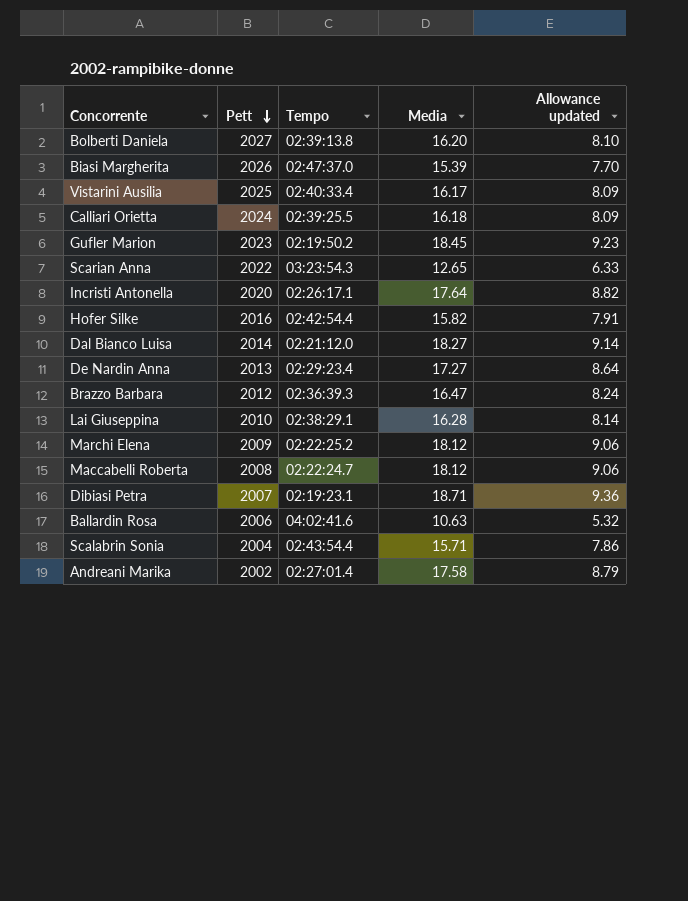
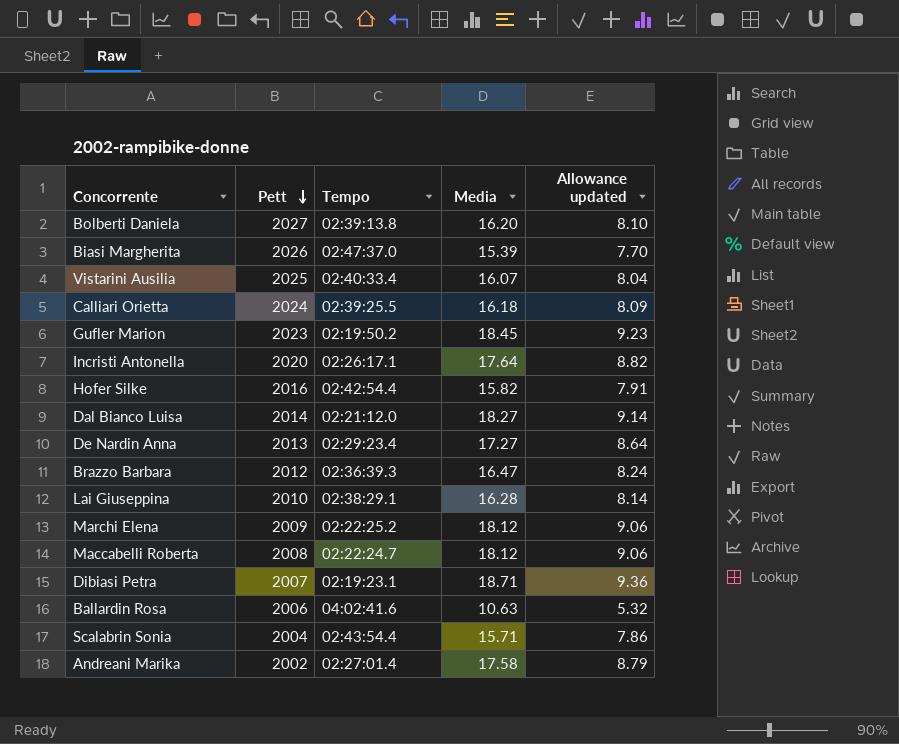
row Scarian Anna: 2022 | 03:23:54.3 | 12.65 | 6.33 -> none
Vistarini Ausilia | Media: 16.17 -> 16.07
Vistarini Ausilia | Allowance updated: 8.09 -> 8.04

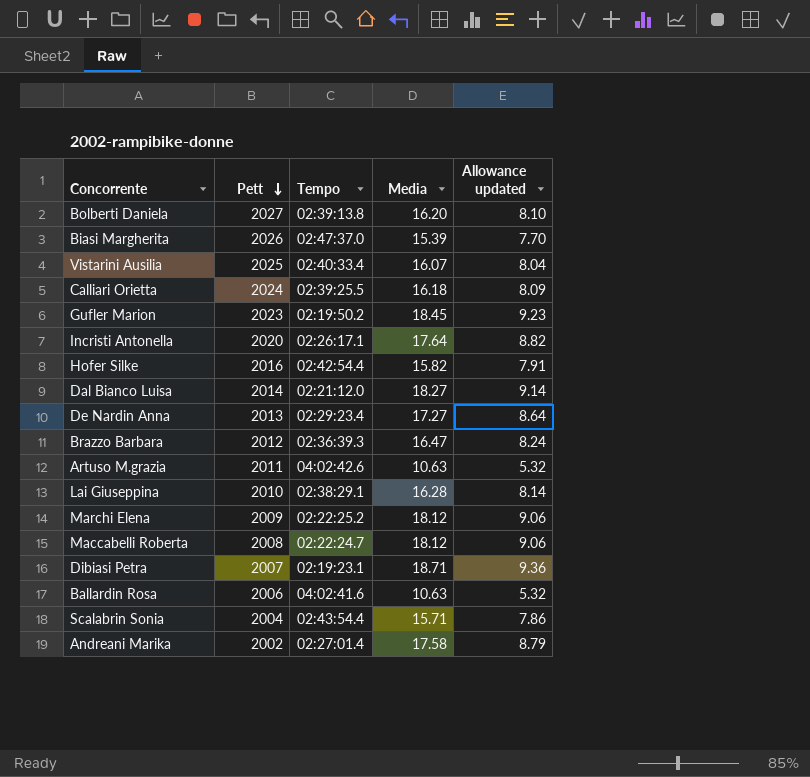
row Artuso M.grazia: none -> 2011 | 04:02:42.6 | 10.63 | 5.32

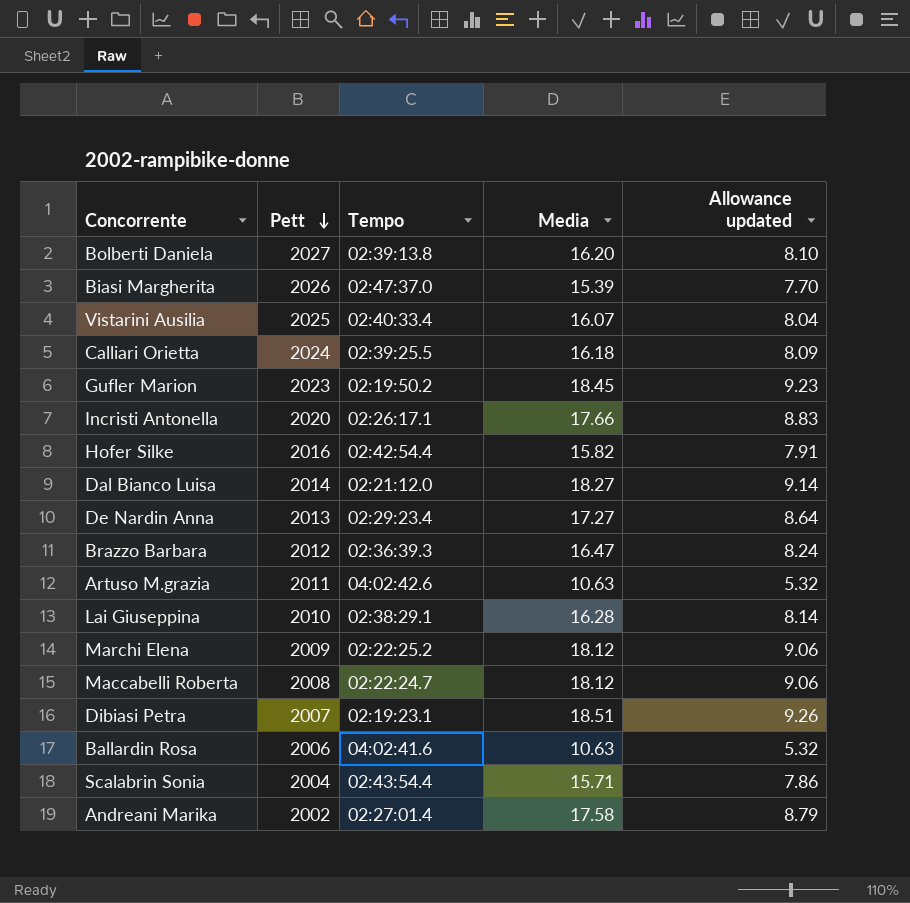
Incristi Antonella | Media: 17.64 -> 17.66
Incristi Antonella | Allowance updated: 8.82 -> 8.83
Dibiasi Petra | Media: 18.71 -> 18.51
Dibiasi Petra | Allowance updated: 9.36 -> 9.26

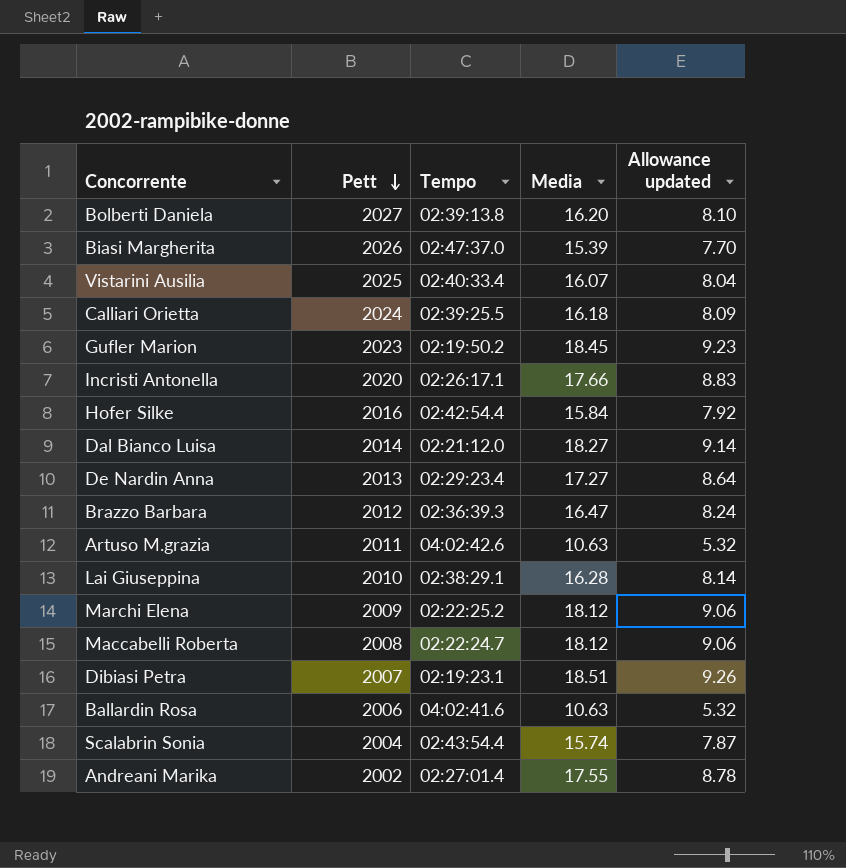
Hofer Silke | Media: 15.82 -> 15.84
Hofer Silke | Allowance updated: 7.91 -> 7.92
Scalabrin Sonia | Media: 15.71 -> 15.74
Scalabrin Sonia | Allowance updated: 7.86 -> 7.87
Andreani Marika | Media: 17.58 -> 17.55
Andreani Marika | Allowance updated: 8.79 -> 8.78

